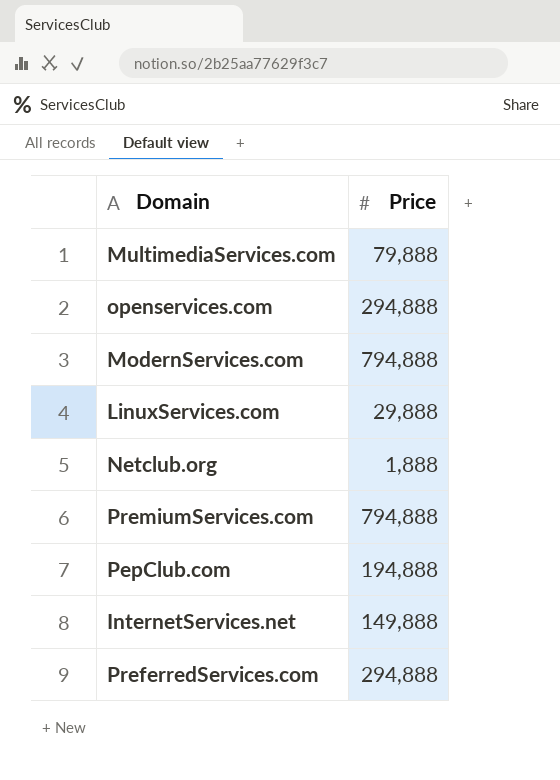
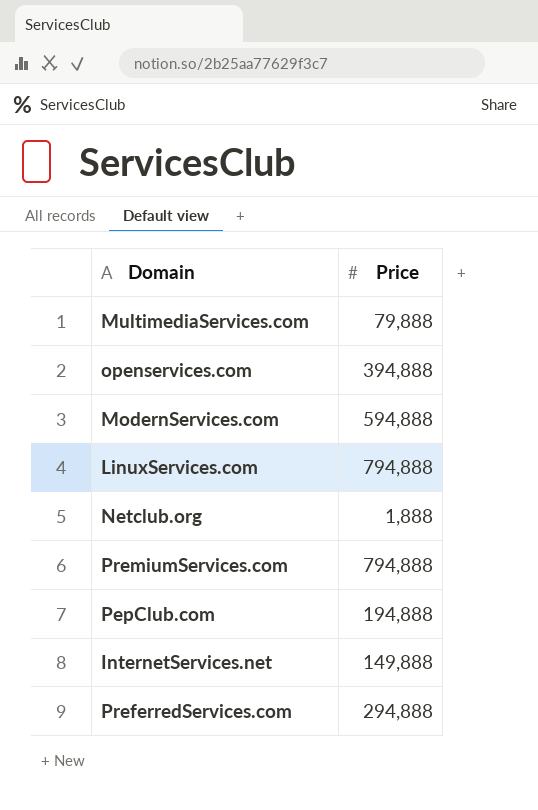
openservices.com | Price: 294,888 -> 394,888
ModernServices.com | Price: 794,888 -> 594,888
LinuxServices.com | Price: 29,888 -> 794,888

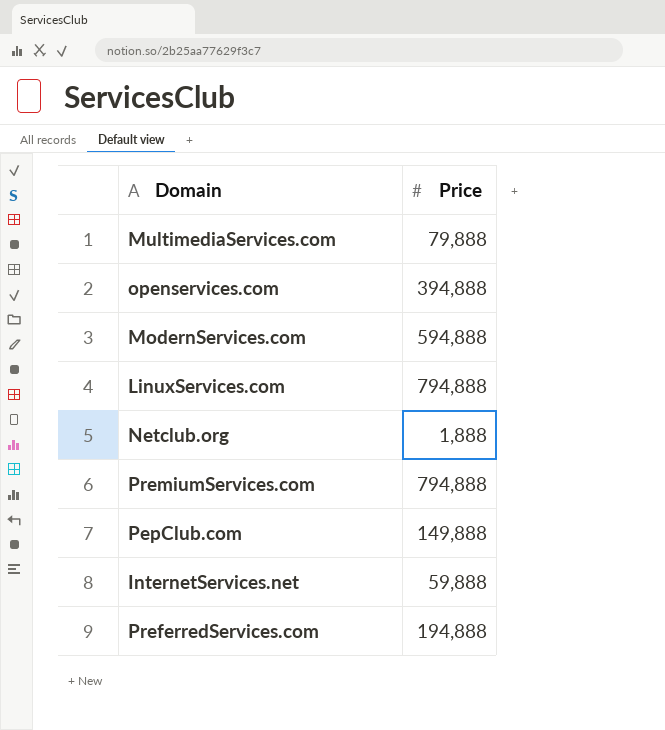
PepClub.com | Price: 194,888 -> 149,888
InternetServices.net | Price: 149,888 -> 59,888
PreferredServices.com | Price: 294,888 -> 194,888

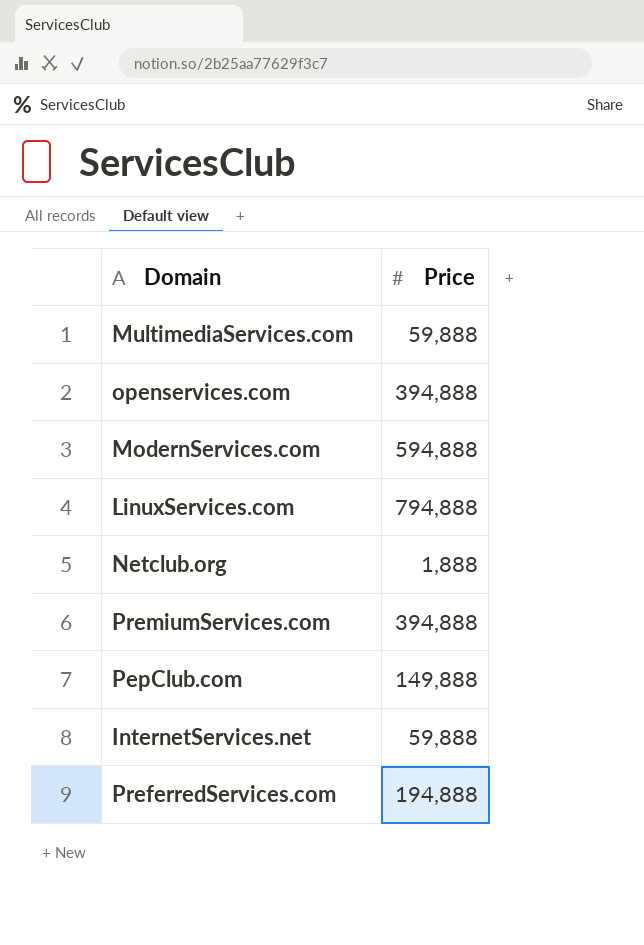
MultimediaServices.com | Price: 79,888 -> 59,888
PremiumServices.com | Price: 794,888 -> 394,888

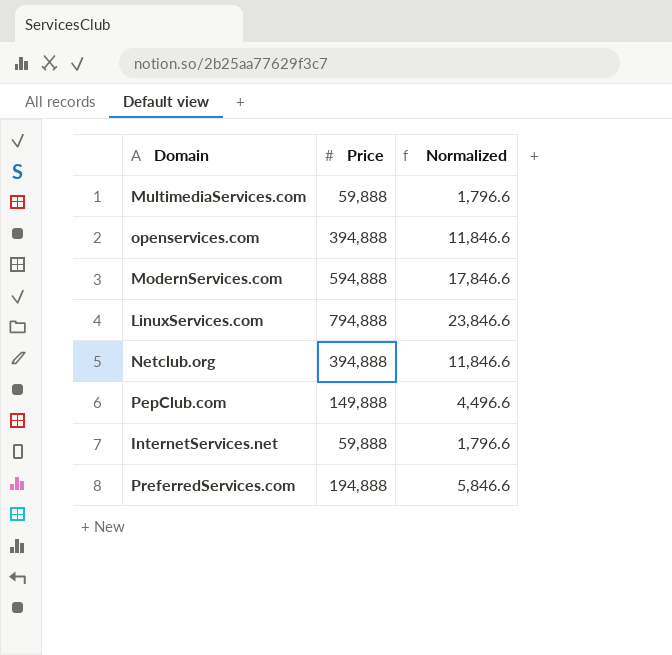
column Normalized | formula: none -> [Price] * 0.03
row PremiumServices.com: 394,888 -> none
Netclub.org | Price: 1,888 -> 394,888

